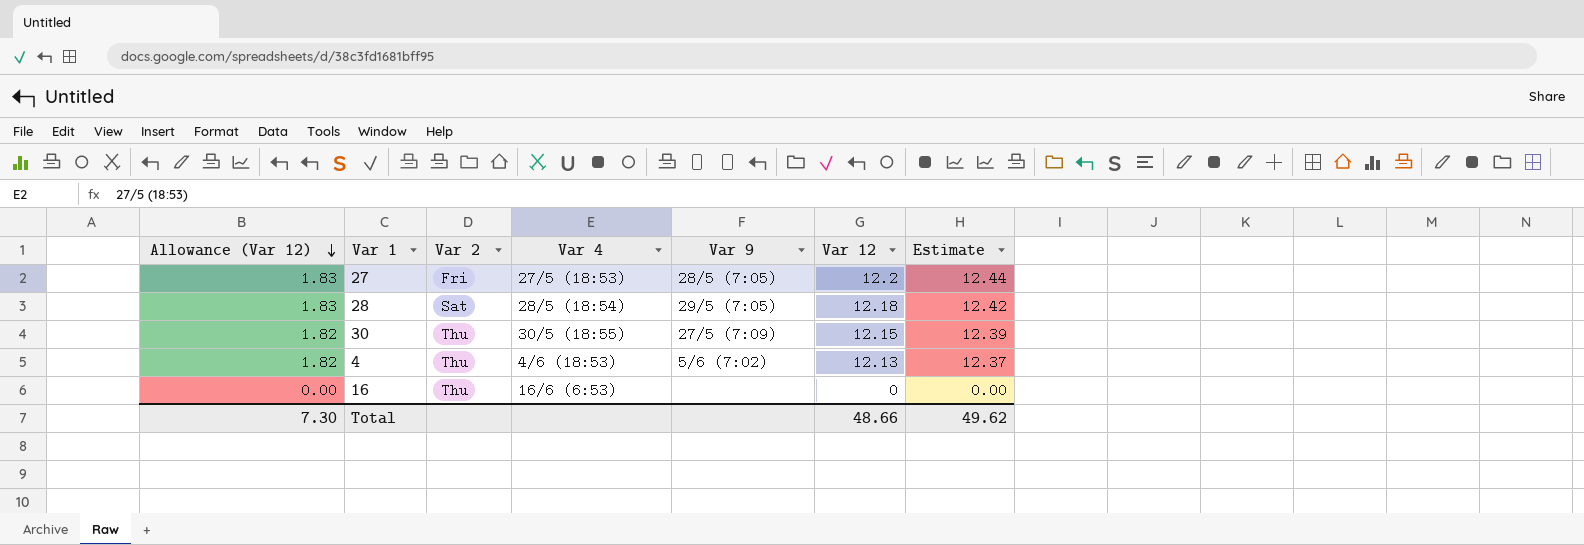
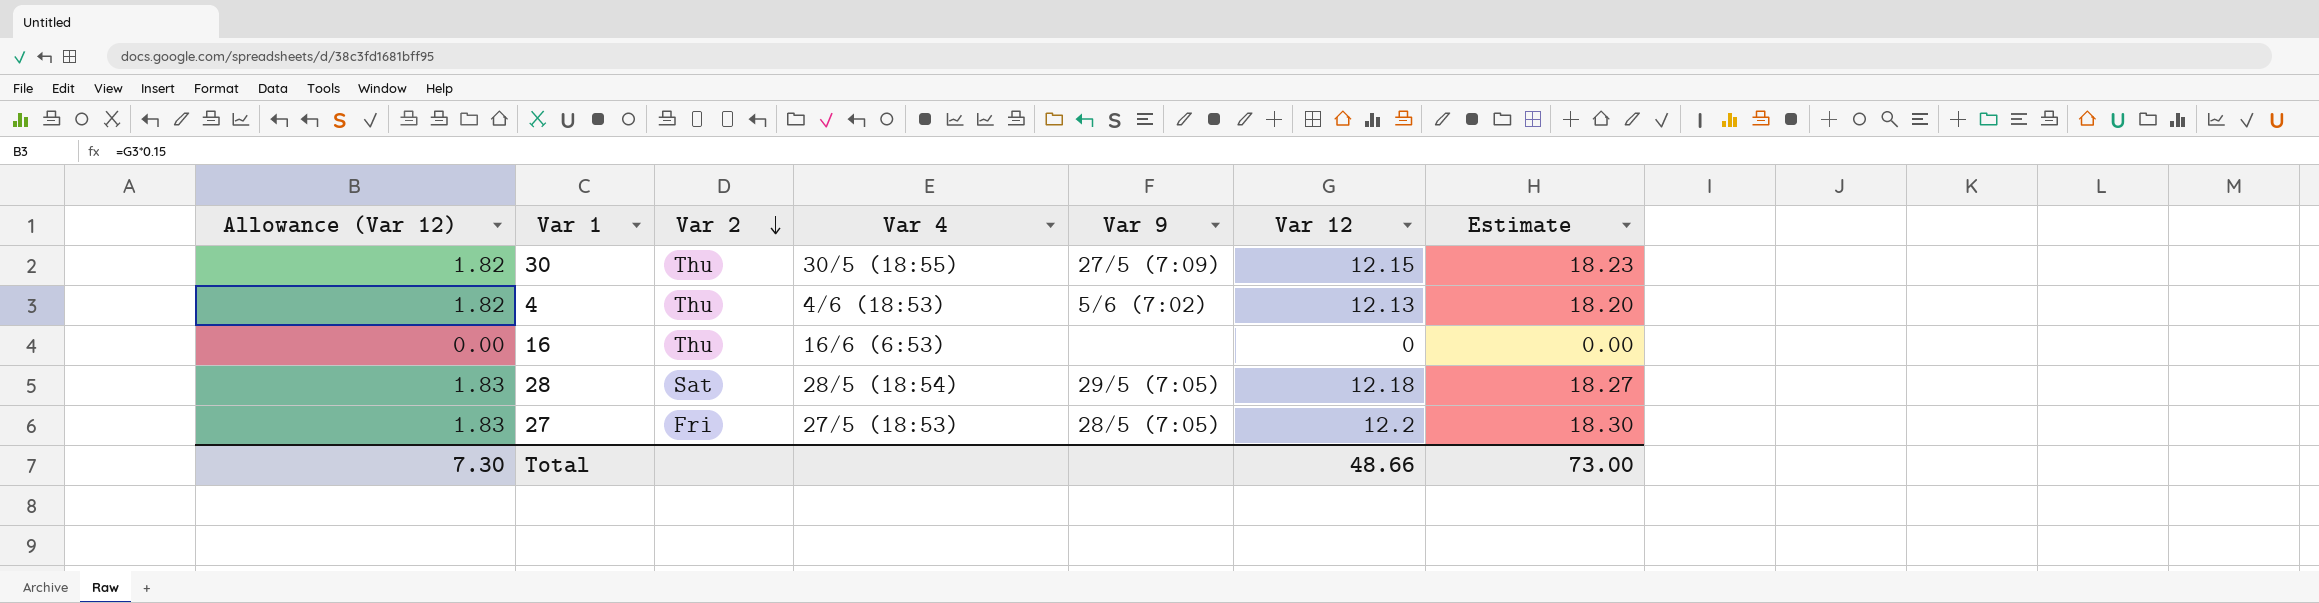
row order: Allowance (Var 12) descending -> Var 2 descending
column Estimate | formula: [Var 12] * 1.02 -> [Var 12] * 1.5
Total | Estimate: 49.62 -> 73.00

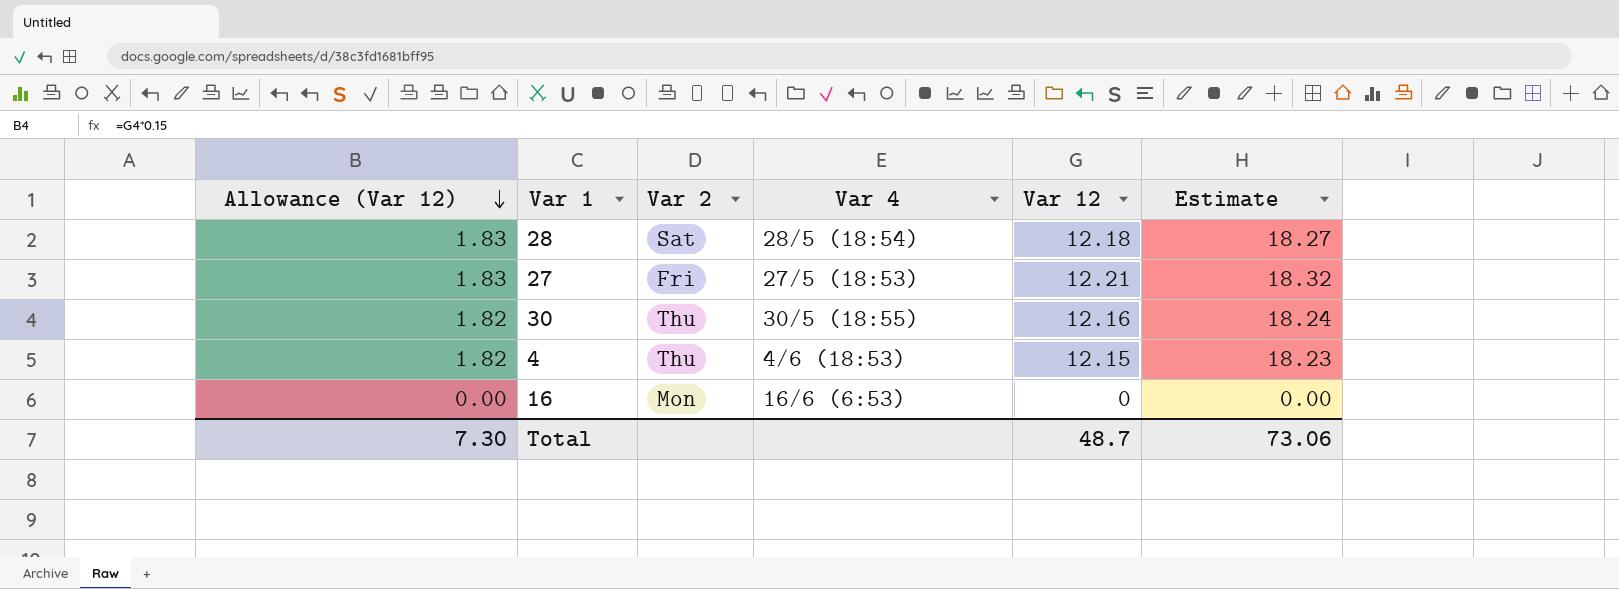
row order: Var 2 descending -> Allowance (Var 12) descending
column Var 9 | position: 5 -> none
27 | Var 12: 12.2 -> 12.21
27 | Estimate: 18.30 -> 18.32
30 | Var 12: 12.15 -> 12.16
30 | Estimate: 18.23 -> 18.24
4 | Var 12: 12.13 -> 12.15
4 | Estimate: 18.20 -> 18.23
16 | Var 2: Thu -> Mon
Total | Var 12: 48.66 -> 48.7
Total | Estimate: 73.00 -> 73.06

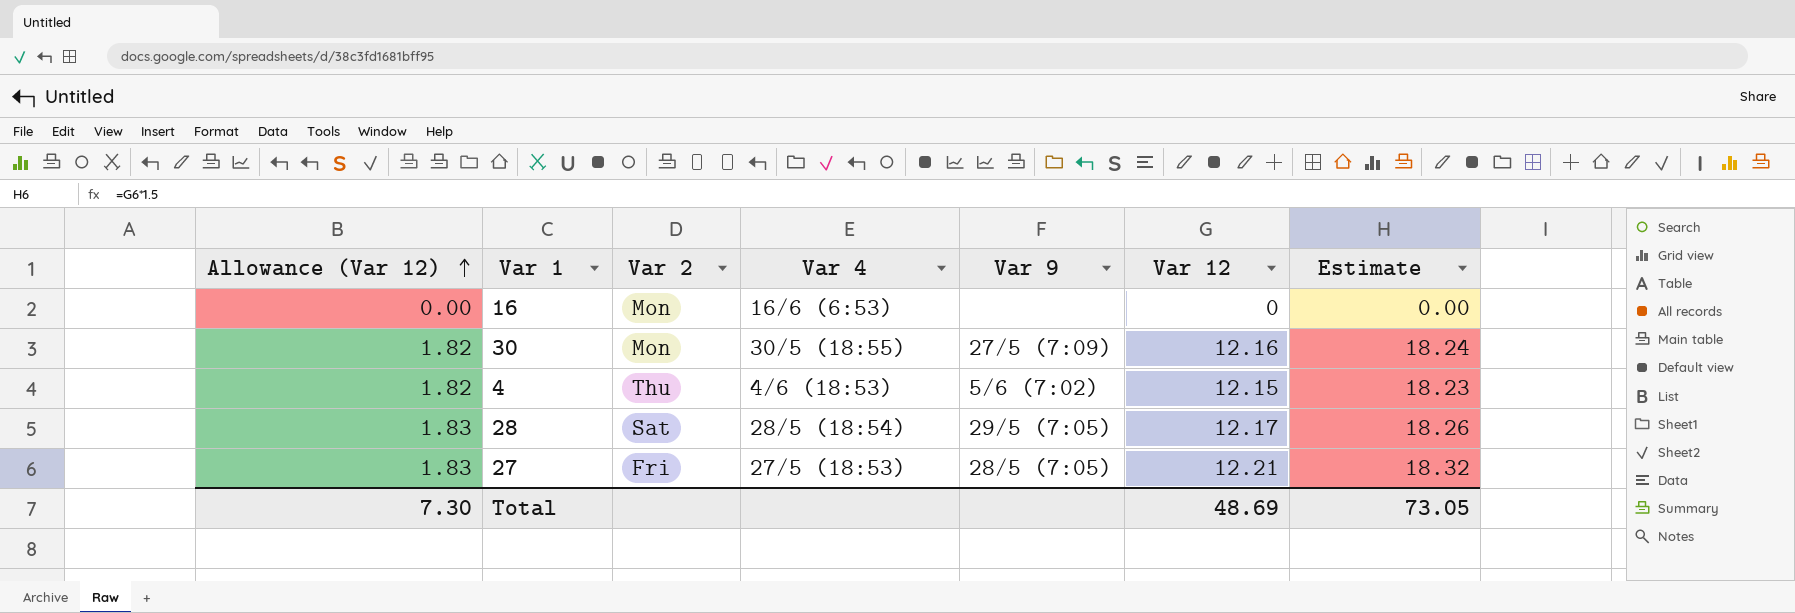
row order: Allowance (Var 12) descending -> Allowance (Var 12) ascending
column Var 9 | position: none -> 5
30 | Var 2: Thu -> Mon
28 | Var 12: 12.18 -> 12.17
28 | Estimate: 18.27 -> 18.26
Total | Var 12: 48.7 -> 48.69
Total | Estimate: 73.06 -> 73.05

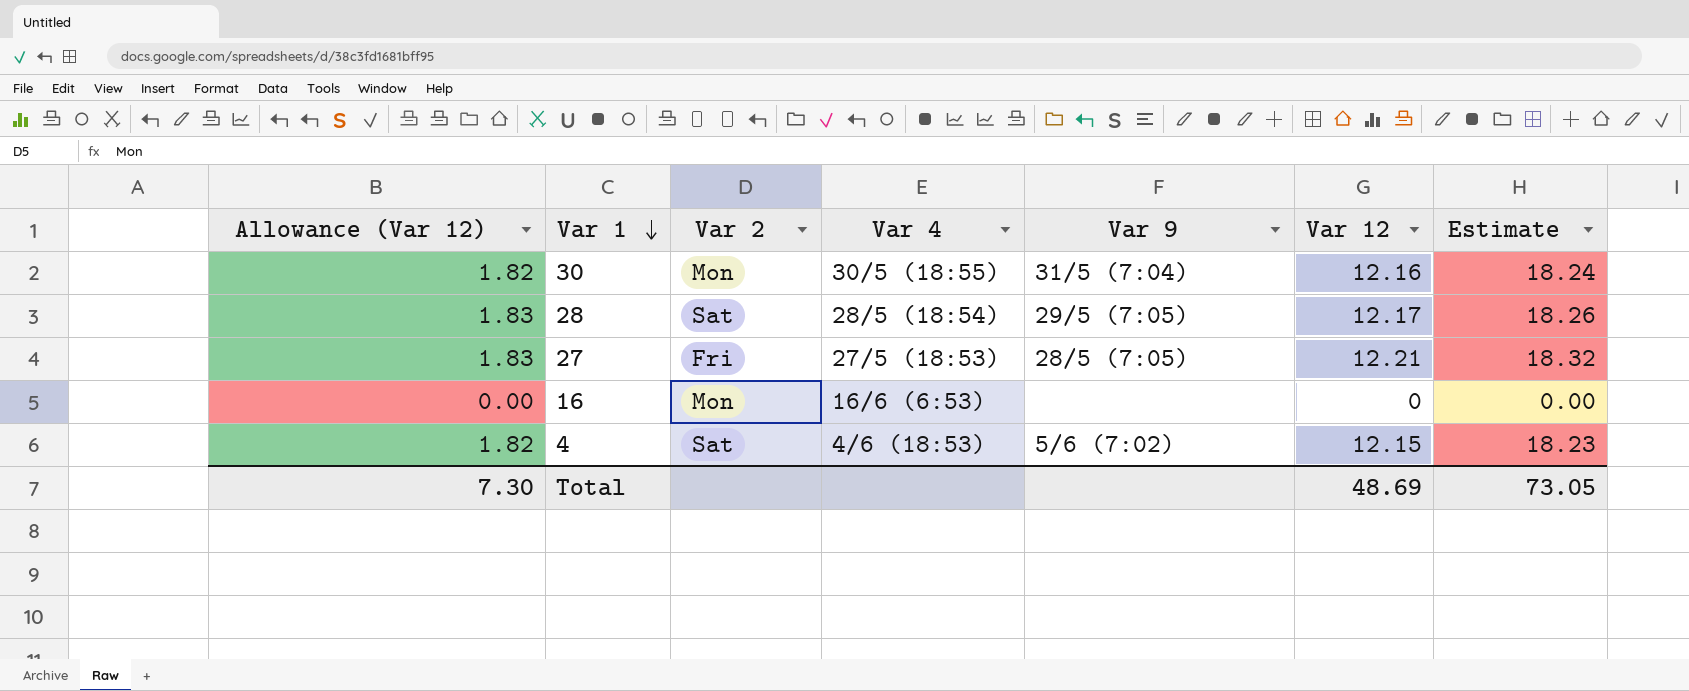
row order: Allowance (Var 12) ascending -> Var 1 descending
30 | Var 9: 27/5 (7:09) -> 31/5 (7:04)
4 | Var 2: Thu -> Sat

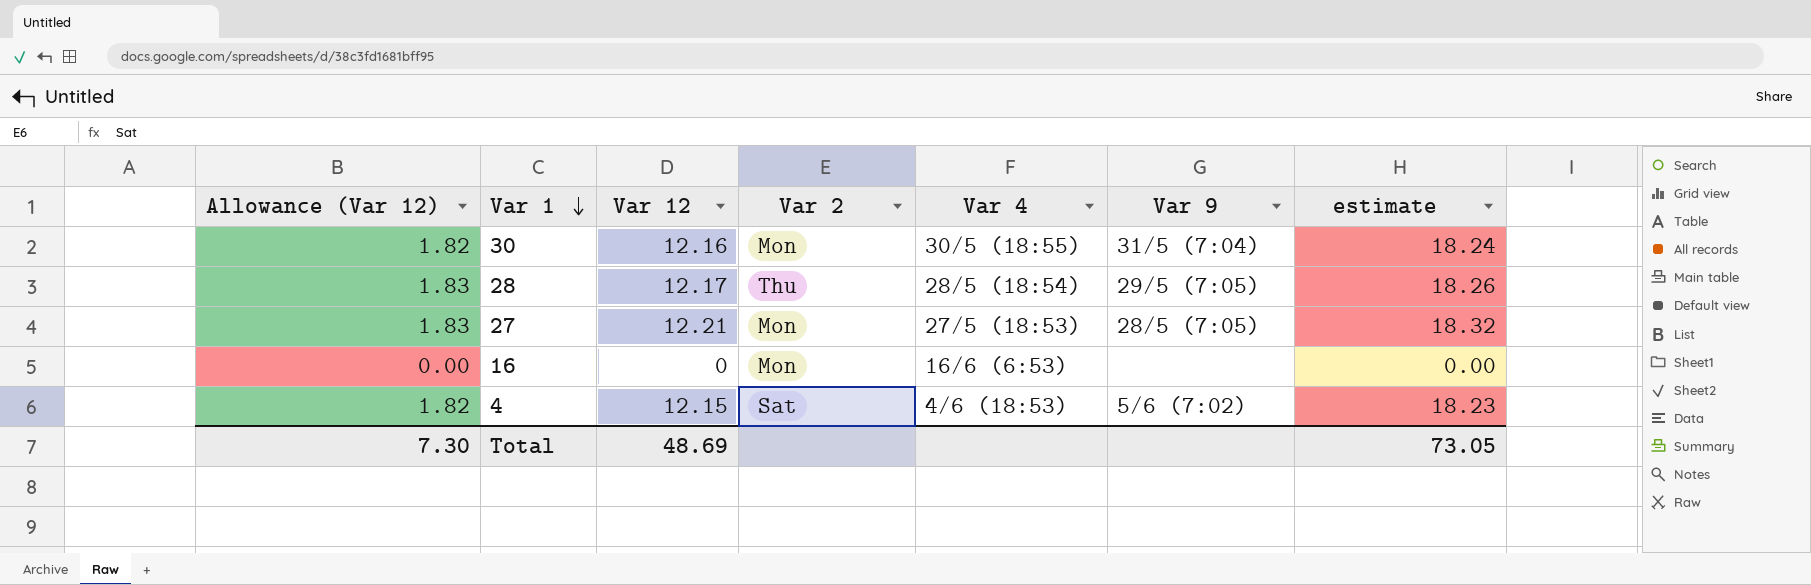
column Var 12 | position: 6 -> 3
column name: Estimate -> estimate
28 | Var 2: Sat -> Thu
27 | Var 2: Fri -> Mon

